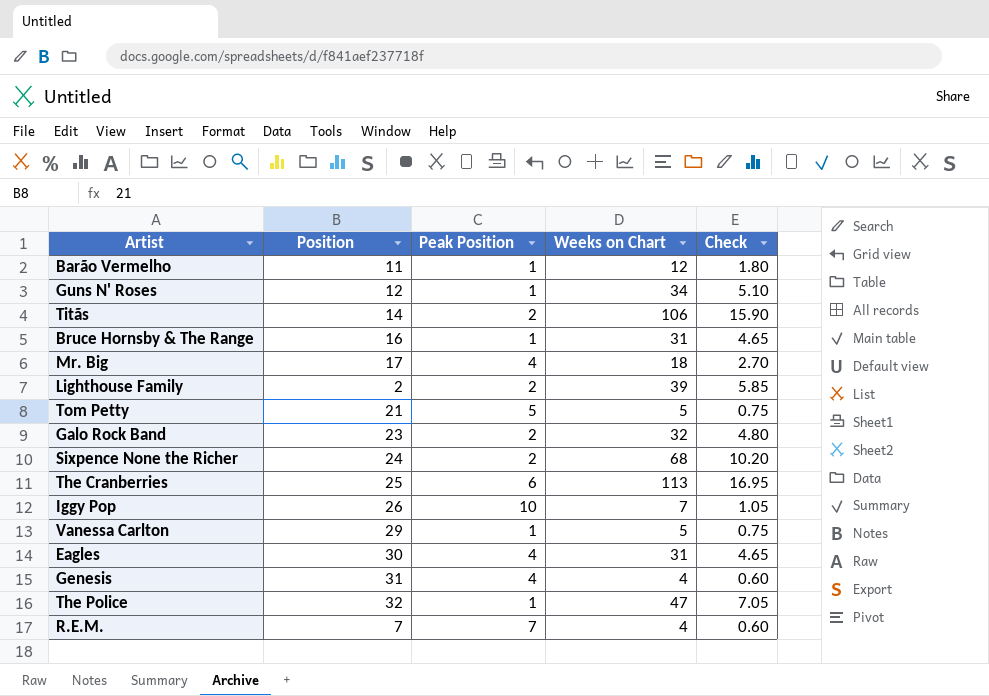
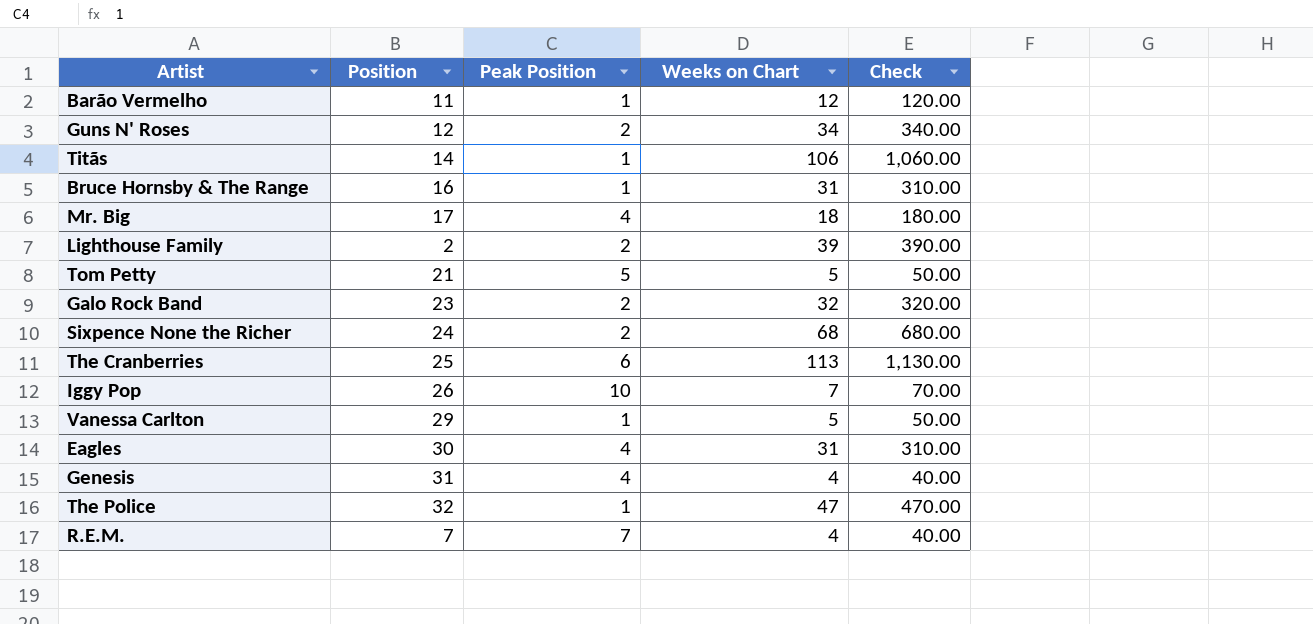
column Check | formula: [Weeks on Chart] * 0.15 -> [Weeks on Chart] * 10
Guns N' Roses | Peak Position: 1 -> 2
Titãs | Peak Position: 2 -> 1

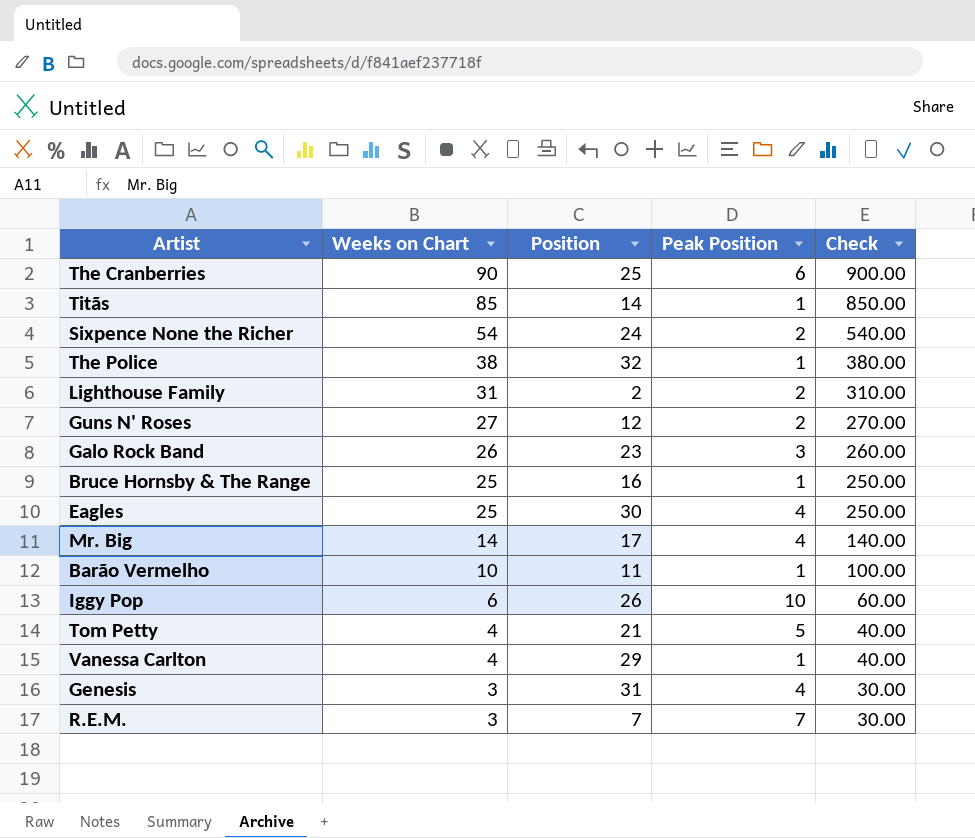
row order: none -> Weeks on Chart descending
column Weeks on Chart | position: 4 -> 2
The Cranberries | Weeks on Chart: 113 -> 90
The Cranberries | Check: 1,130.00 -> 900.00
Titãs | Weeks on Chart: 106 -> 85
Titãs | Check: 1,060.00 -> 850.00
Sixpence None the Richer | Weeks on Chart: 68 -> 54
Sixpence None the Richer | Check: 680.00 -> 540.00
The Police | Weeks on Chart: 47 -> 38
The Police | Check: 470.00 -> 380.00
Lighthouse Family | Weeks on Chart: 39 -> 31
Lighthouse Family | Check: 390.00 -> 310.00
Guns N' Roses | Weeks on Chart: 34 -> 27
Guns N' Roses | Check: 340.00 -> 270.00
Galo Rock Band | Weeks on Chart: 32 -> 26
Galo Rock Band | Peak Position: 2 -> 3
Galo Rock Band | Check: 320.00 -> 260.00
Bruce Hornsby & The Range | Weeks on Chart: 31 -> 25
Bruce Hornsby & The Range | Check: 310.00 -> 250.00
Eagles | Weeks on Chart: 31 -> 25
Eagles | Check: 310.00 -> 250.00
Mr. Big | Weeks on Chart: 18 -> 14
Mr. Big | Check: 180.00 -> 140.00
Barão Vermelho | Weeks on Chart: 12 -> 10
Barão Vermelho | Check: 120.00 -> 100.00
Iggy Pop | Weeks on Chart: 7 -> 6
Iggy Pop | Check: 70.00 -> 60.00
Tom Petty | Weeks on Chart: 5 -> 4
Tom Petty | Check: 50.00 -> 40.00
Vanessa Carlton | Weeks on Chart: 5 -> 4
Vanessa Carlton | Check: 50.00 -> 40.00
Genesis | Weeks on Chart: 4 -> 3
Genesis | Check: 40.00 -> 30.00
R.E.M. | Weeks on Chart: 4 -> 3
R.E.M. | Check: 40.00 -> 30.00

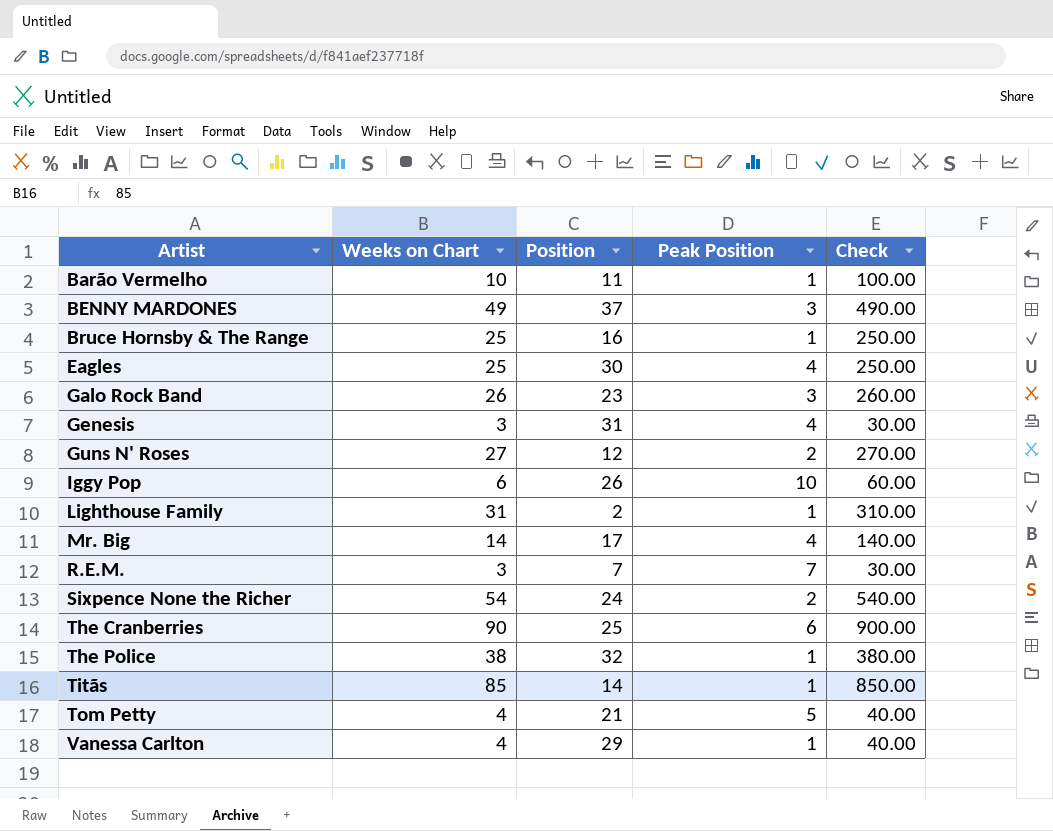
row order: Weeks on Chart descending -> Artist ascending
row BENNY MARDONES: none -> 49 | 37 | 3 | 490.00
Lighthouse Family | Peak Position: 2 -> 1

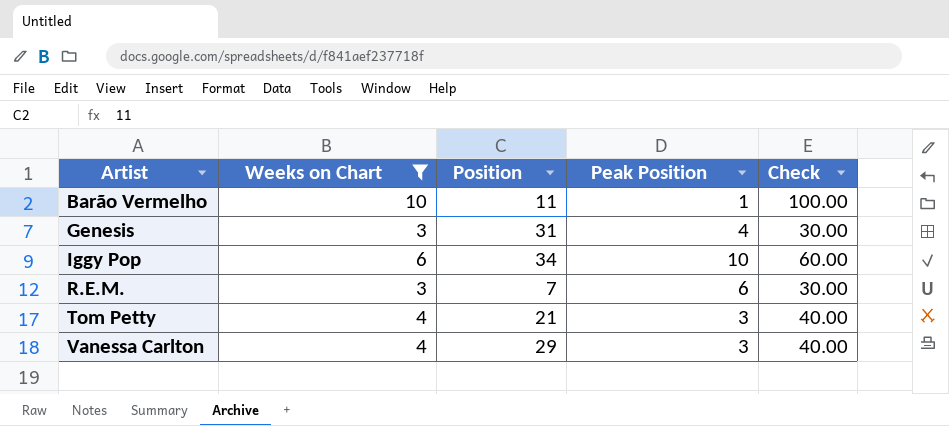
filter: none -> Weeks on Chart <= 10
Iggy Pop | Position: 26 -> 34
R.E.M. | Peak Position: 7 -> 6
Tom Petty | Peak Position: 5 -> 3
Vanessa Carlton | Peak Position: 1 -> 3

